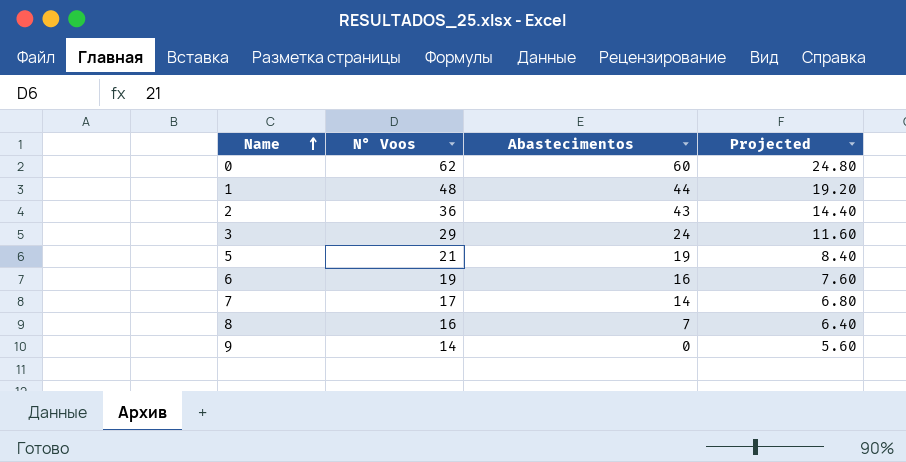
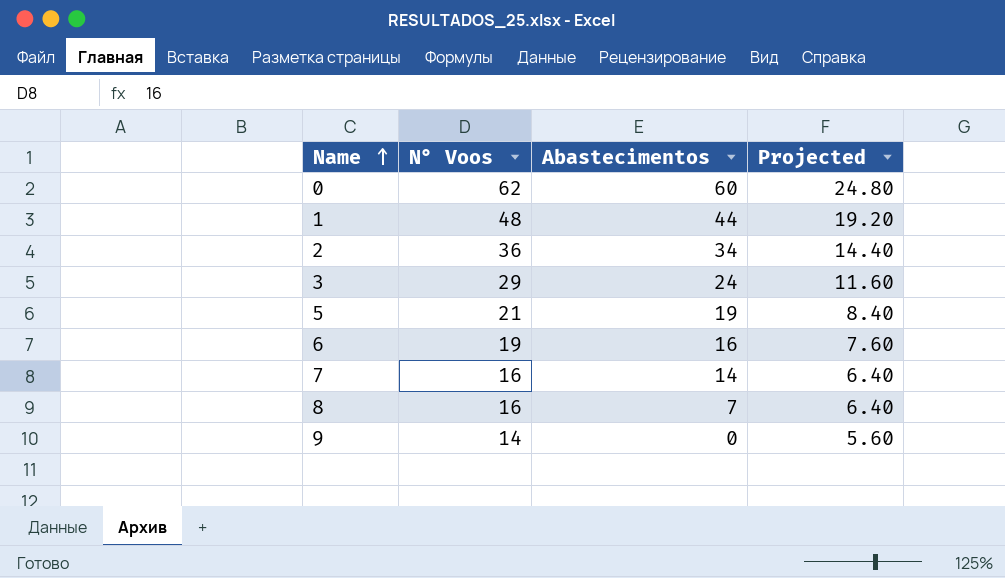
2 | Abastecimentos: 43 -> 34
7 | N° Voos: 17 -> 16
7 | Projected: 6.80 -> 6.40

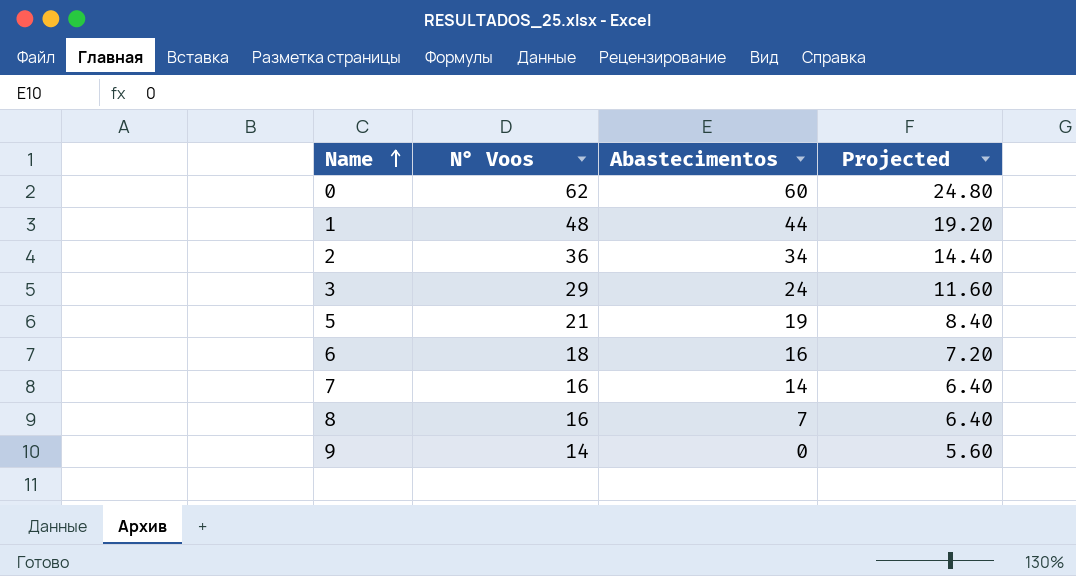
6 | N° Voos: 19 -> 18
6 | Projected: 7.60 -> 7.20

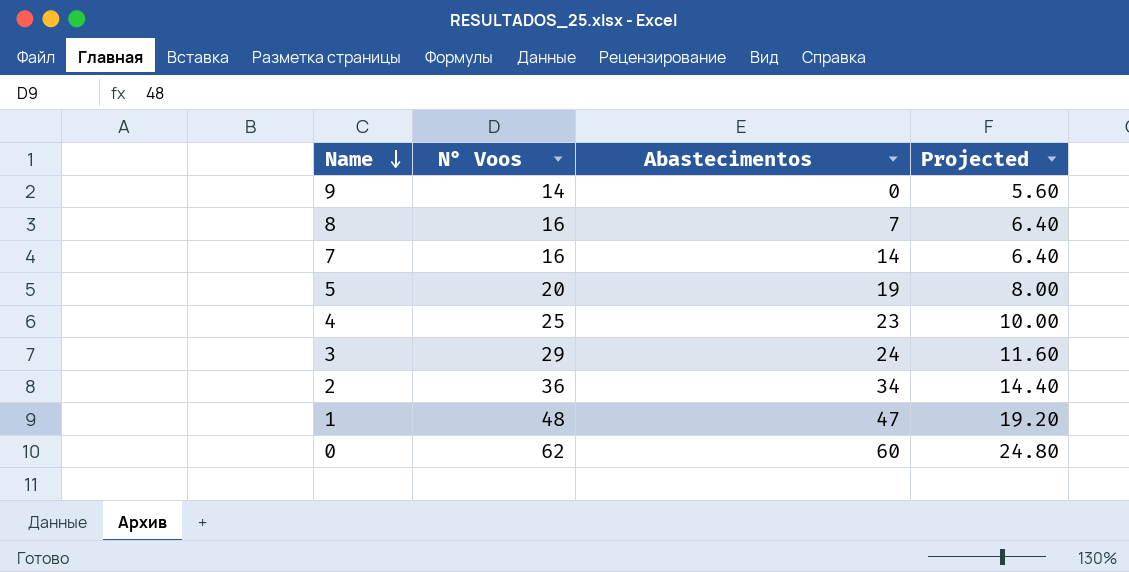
row order: Name ascending -> Name descending
row 6: 18 | 16 | 7.20 -> none
5 | N° Voos: 21 -> 20
5 | Projected: 8.40 -> 8.00
row 4: none -> 25 | 23 | 10.00
1 | Abastecimentos: 44 -> 47

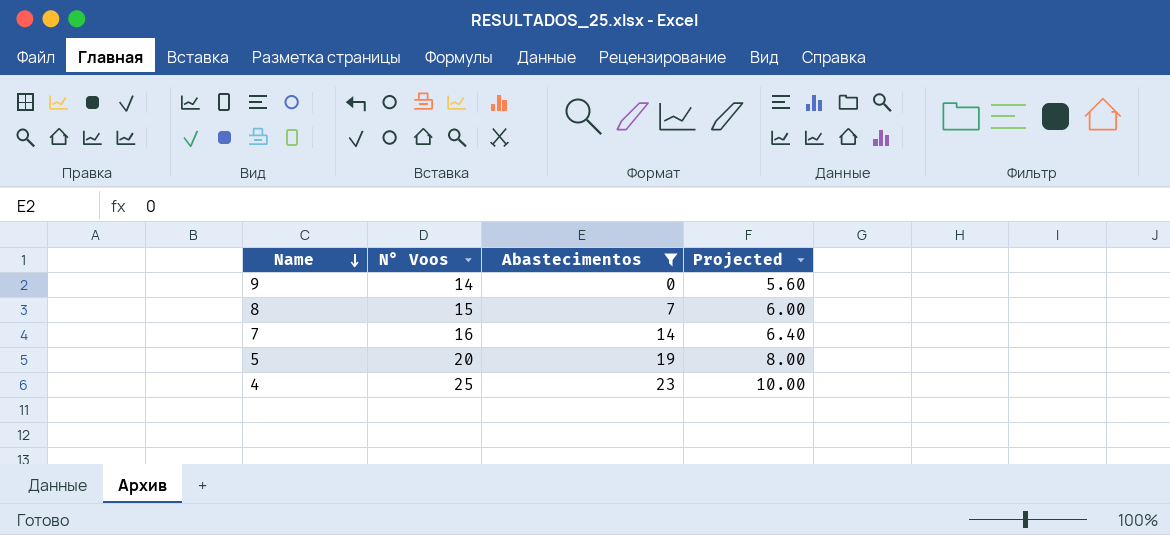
filter: none -> Abastecimentos <= 23
8 | N° Voos: 16 -> 15
8 | Projected: 6.40 -> 6.00

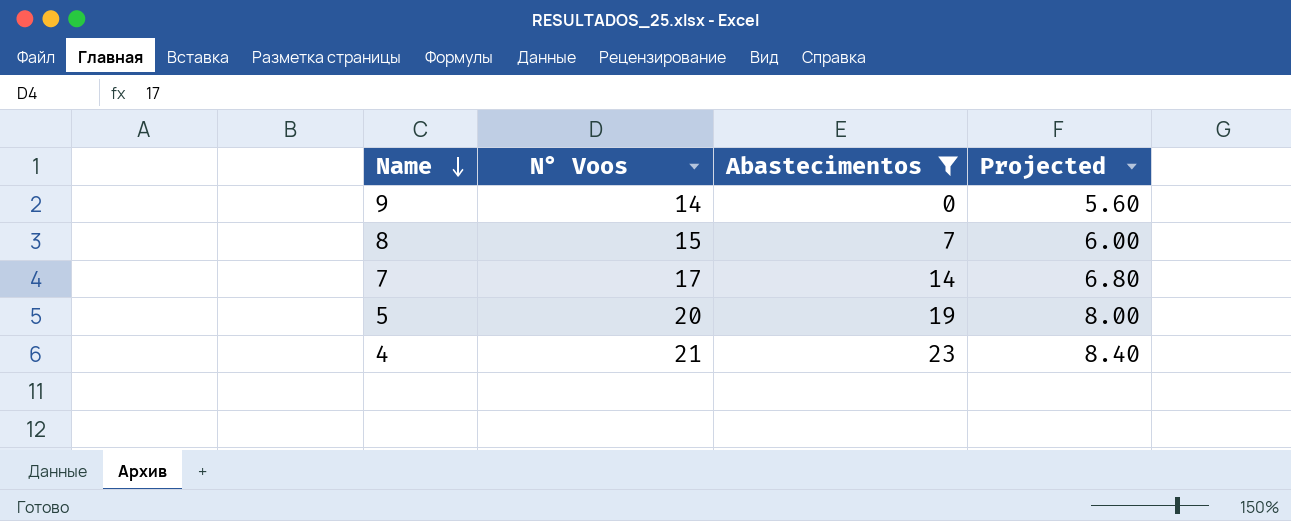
7 | N° Voos: 16 -> 17
7 | Projected: 6.40 -> 6.80
4 | N° Voos: 25 -> 21
4 | Projected: 10.00 -> 8.40

